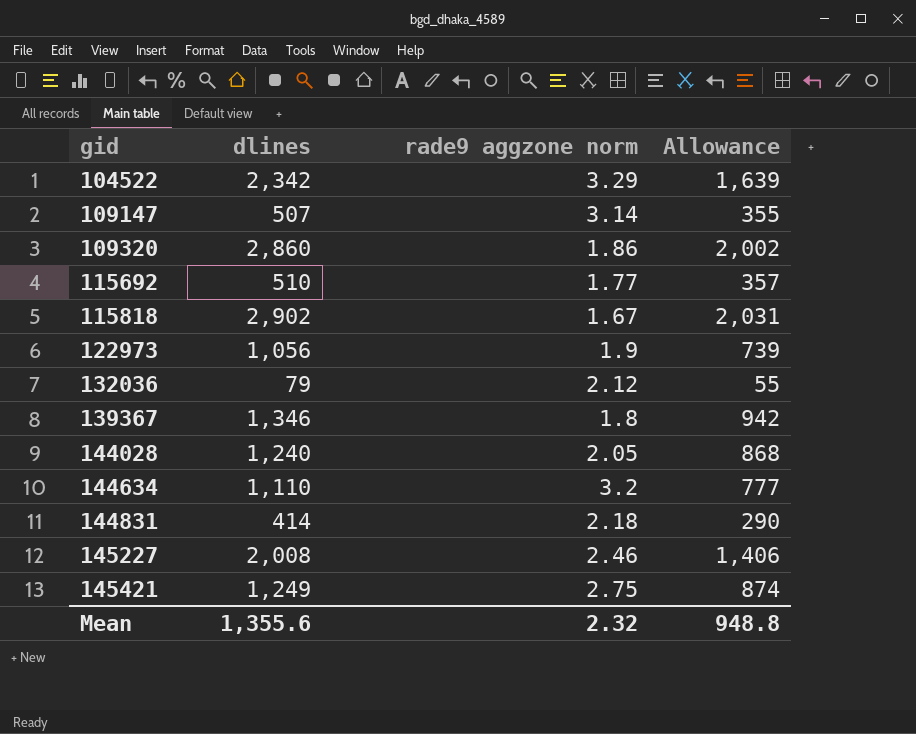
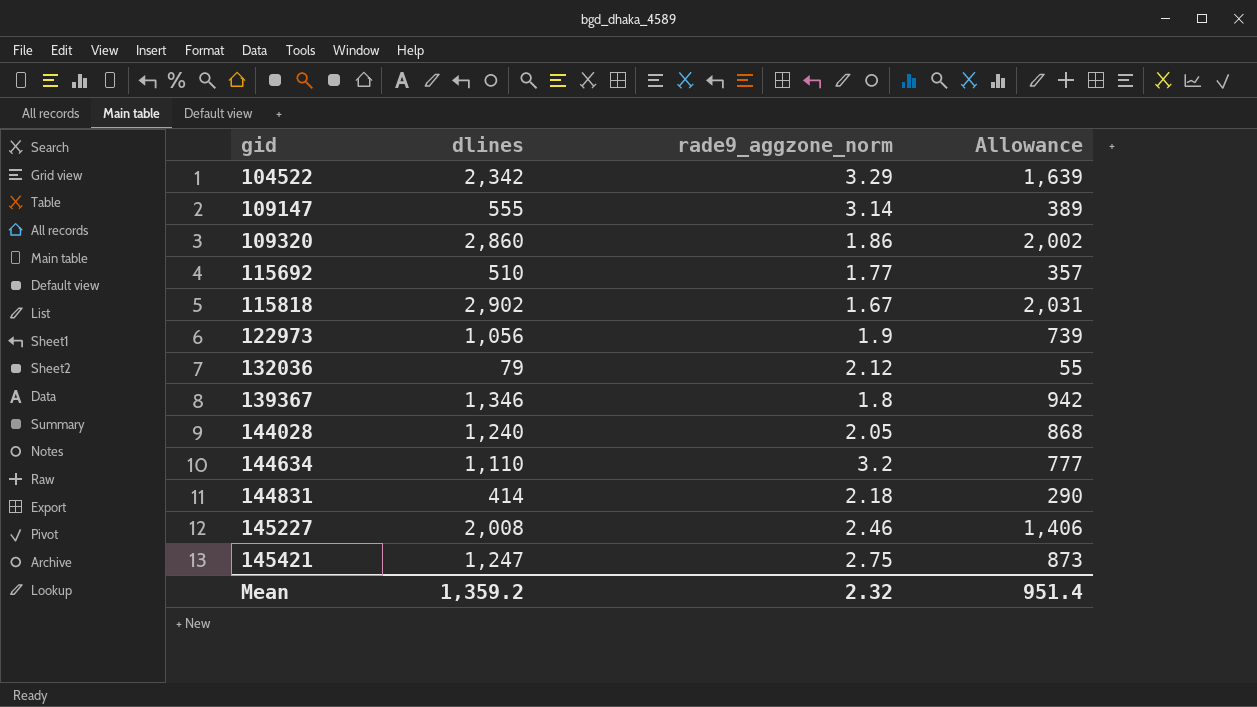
column name: rade9 aggzone norm -> rade9_aggzone_norm
109147 | dlines: 507 -> 555
109147 | Allowance: 355 -> 389
145421 | dlines: 1,249 -> 1,247
145421 | Allowance: 874 -> 873
Mean | dlines: 1,355.6 -> 1,359.2
Mean | Allowance: 948.8 -> 951.4

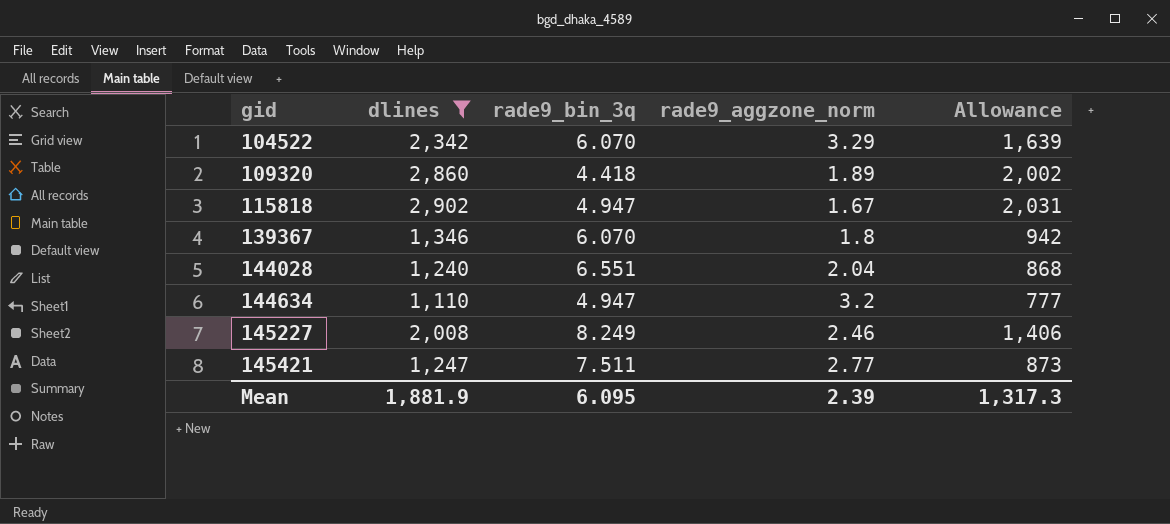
filter: none -> dlines >= 1,110
column rade9_bin_3q | position: none -> 3
109320 | rade9_aggzone_norm: 1.86 -> 1.89
144028 | rade9_aggzone_norm: 2.05 -> 2.04
145421 | rade9_aggzone_norm: 2.75 -> 2.77
Mean | dlines: 1,359.2 -> 1,881.9
Mean | rade9_aggzone_norm: 2.32 -> 2.39
Mean | Allowance: 951.4 -> 1,317.3

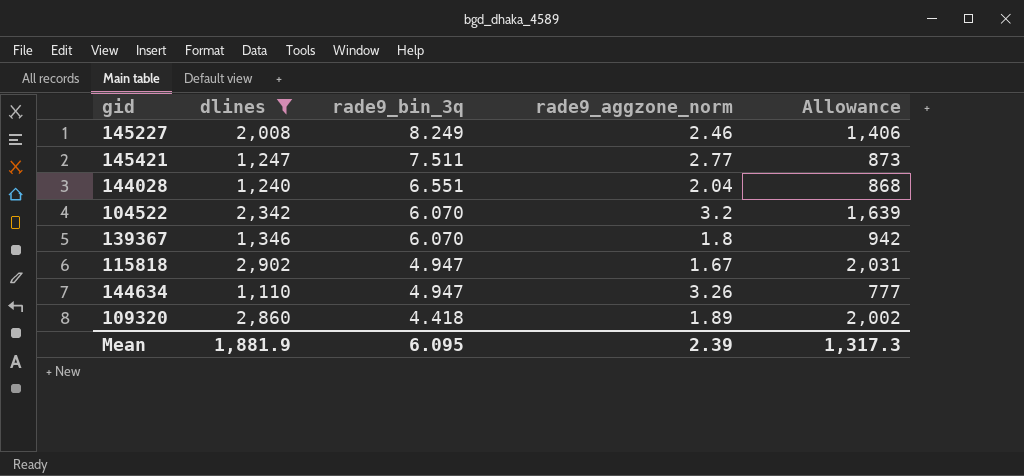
row order: gid ascending -> rade9_bin_3q descending
104522 | rade9_aggzone_norm: 3.29 -> 3.2
144634 | rade9_aggzone_norm: 3.2 -> 3.26

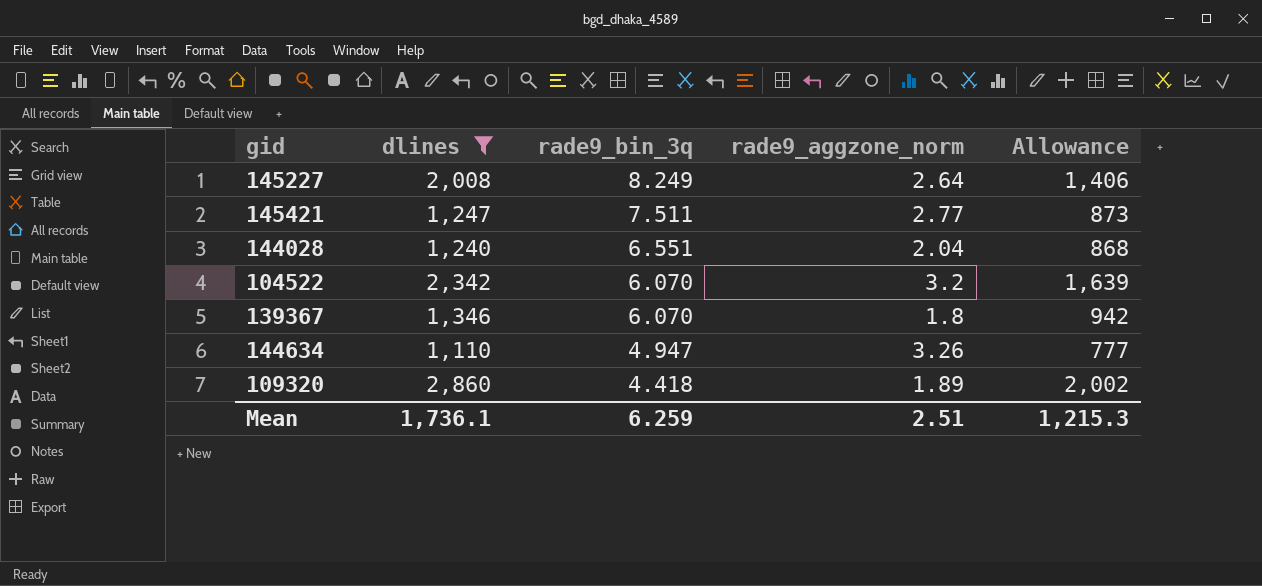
row 115818: 2,902 | 4.947 | 1.67 | 2,031 -> none
145227 | rade9_aggzone_norm: 2.46 -> 2.64
Mean | dlines: 1,881.9 -> 1,736.1
Mean | rade9_bin_3q: 6.095 -> 6.259
Mean | rade9_aggzone_norm: 2.39 -> 2.51
Mean | Allowance: 1,317.3 -> 1,215.3

